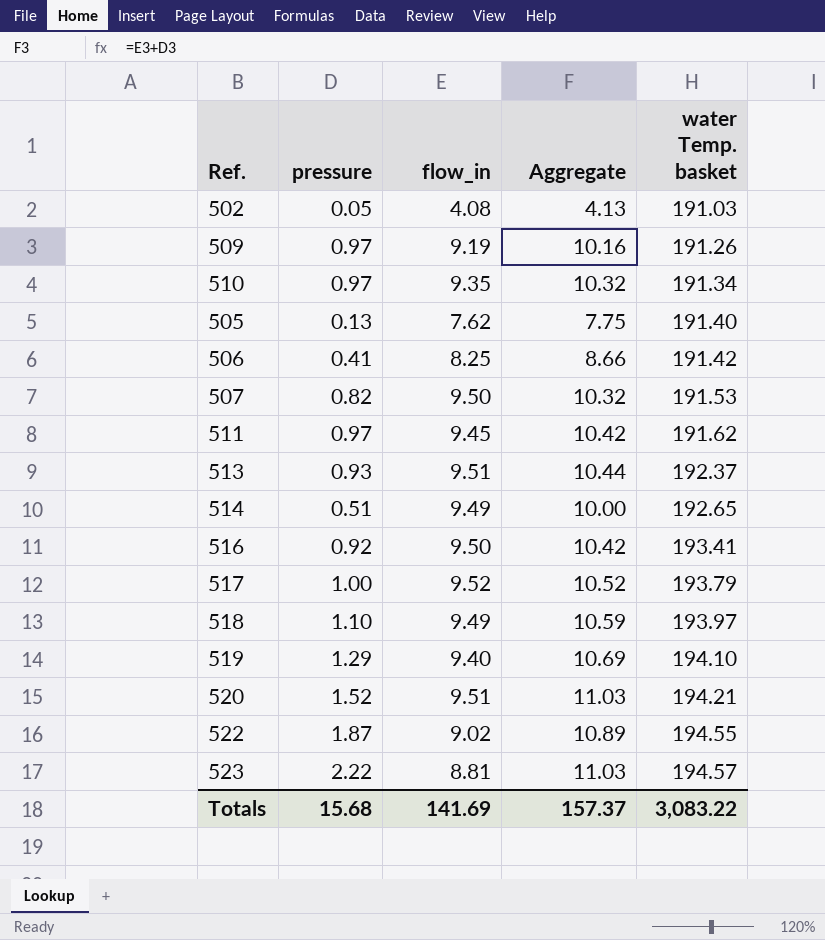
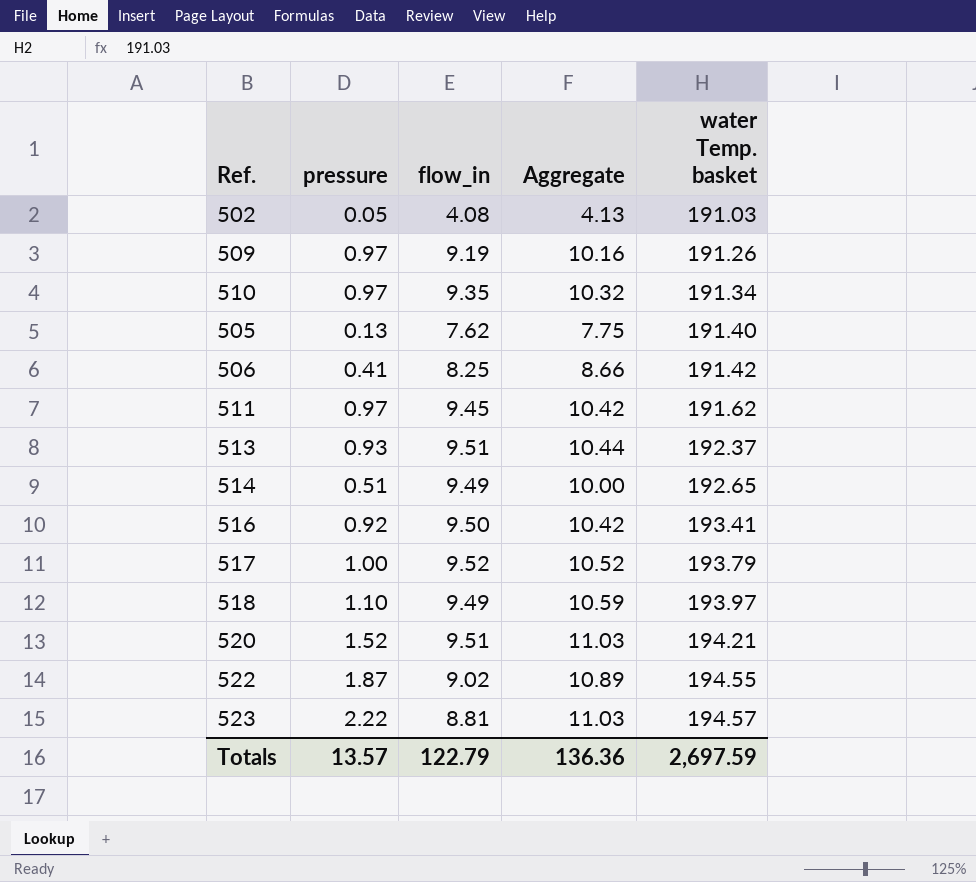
row 507: 0.82 | 9.50 | 10.32 | 191.53 -> none
row 519: 1.29 | 9.40 | 10.69 | 194.10 -> none
Totals | pressure: 15.68 -> 13.57
Totals | flow_in: 141.69 -> 122.79
Totals | Aggregate: 157.37 -> 136.36
Totals | water Temp. basket: 3,083.22 -> 2,697.59

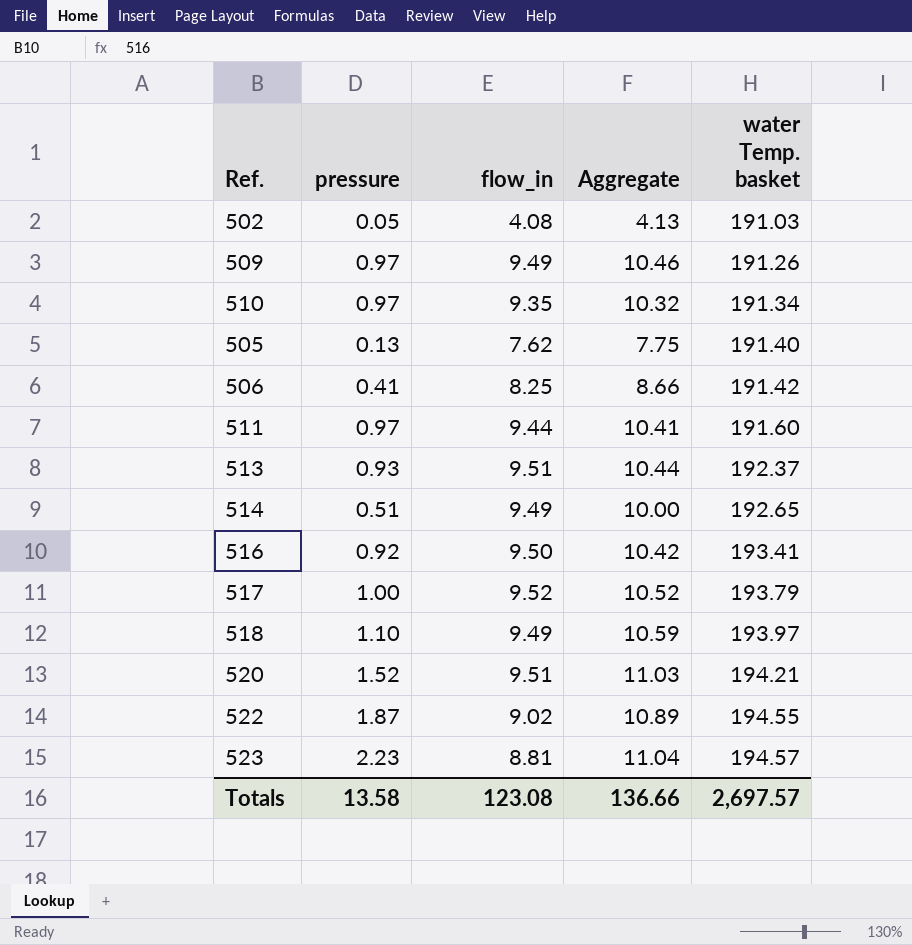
509 | flow_in: 9.19 -> 9.49
509 | Aggregate: 10.16 -> 10.46
511 | flow_in: 9.45 -> 9.44
511 | Aggregate: 10.42 -> 10.41
511 | water Temp. basket: 191.62 -> 191.60
523 | pressure: 2.22 -> 2.23
523 | Aggregate: 11.03 -> 11.04
Totals | pressure: 13.57 -> 13.58
Totals | flow_in: 122.79 -> 123.08
Totals | Aggregate: 136.36 -> 136.66
Totals | water Temp. basket: 2,697.59 -> 2,697.57

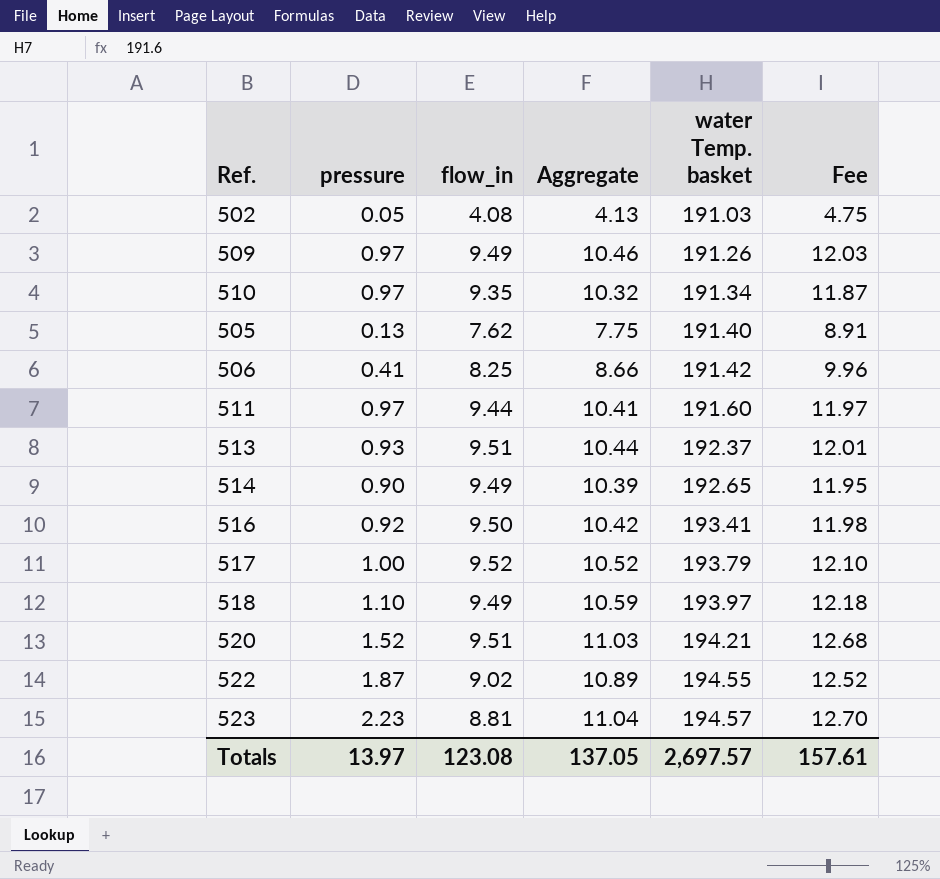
column Fee | formula: none -> [Aggregate] * 1.15
514 | pressure: 0.51 -> 0.90
514 | Aggregate: 10.00 -> 10.39
Totals | pressure: 13.58 -> 13.97
Totals | Aggregate: 136.66 -> 137.05

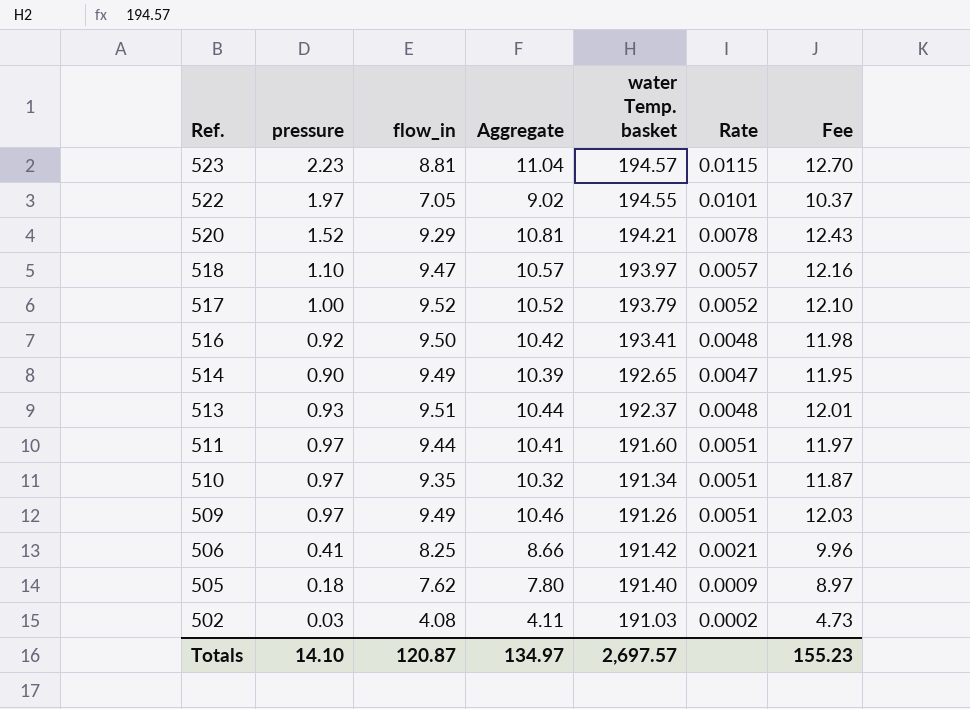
row order: water Temp. basket ascending -> Ref. descending
column Rate | formula: none -> [pressure] / [water Temp. basket]
522 | pressure: 1.87 -> 1.97
522 | flow_in: 9.02 -> 7.05
522 | Aggregate: 10.89 -> 9.02
522 | Fee: 12.52 -> 10.37
520 | flow_in: 9.51 -> 9.29
520 | Aggregate: 11.03 -> 10.81
520 | Fee: 12.68 -> 12.43
518 | flow_in: 9.49 -> 9.47
518 | Aggregate: 10.59 -> 10.57
518 | Fee: 12.18 -> 12.16
505 | pressure: 0.13 -> 0.18
505 | Aggregate: 7.75 -> 7.80
505 | Fee: 8.91 -> 8.97
502 | pressure: 0.05 -> 0.03
502 | Aggregate: 4.13 -> 4.11
502 | Fee: 4.75 -> 4.73
Totals | pressure: 13.97 -> 14.10
Totals | flow_in: 123.08 -> 120.87
Totals | Aggregate: 137.05 -> 134.97
Totals | Fee: 157.61 -> 155.23

